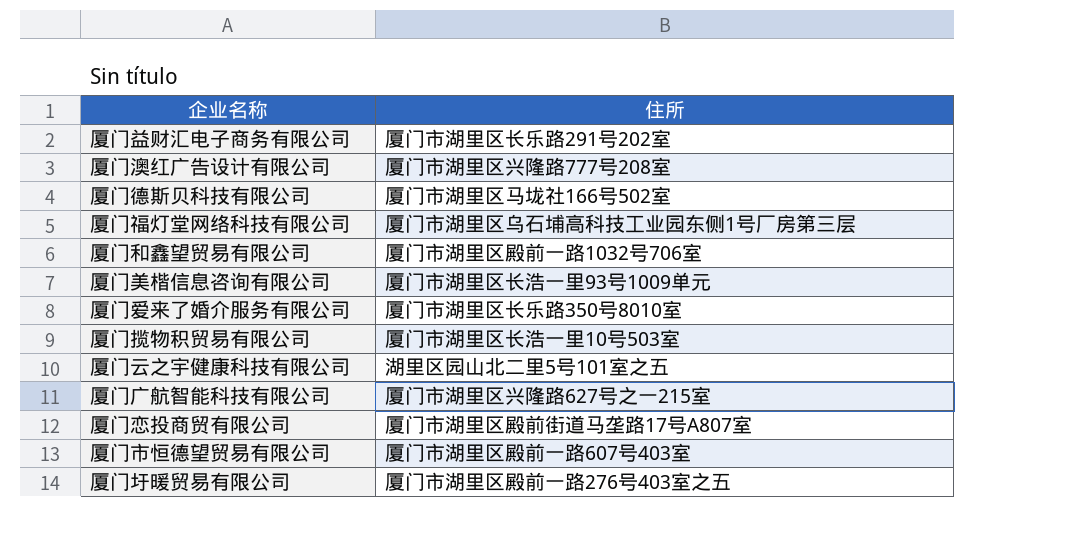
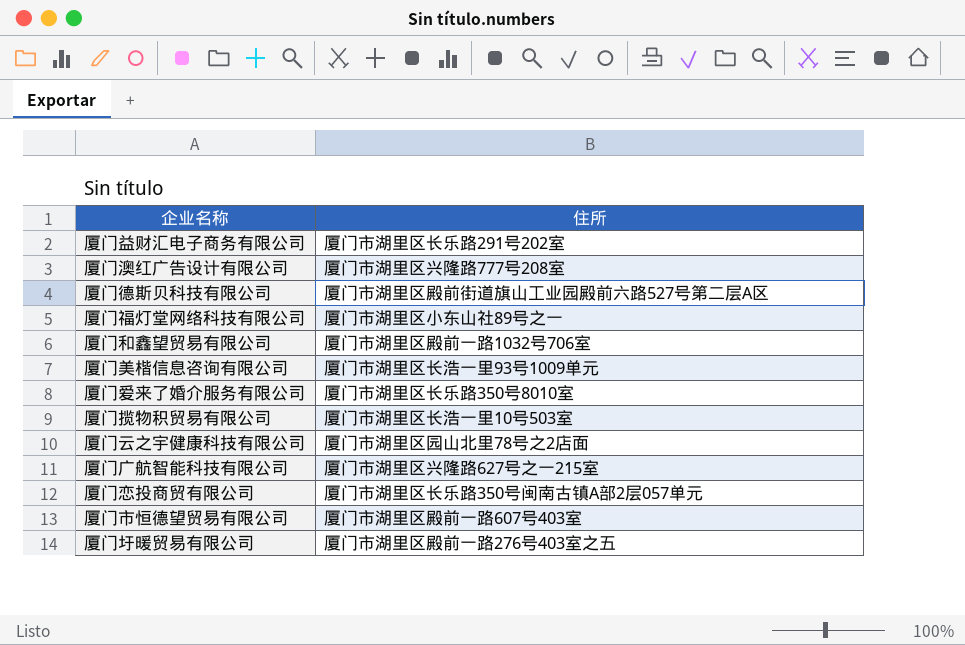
厦门德斯贝科技有限公司 | 住所: 厦门市湖里区马垅社166号502室 -> 厦门市湖里区殿前街道旗山工业园殿前六路527号第二层A区
厦门福灯堂网络科技有限公司 | 住所: 厦门市湖里区乌石埔高科技工业园东侧1号厂房第三层 -> 厦门市湖里区小东山社89号之一
厦门云之宇健康科技有限公司 | 住所: 湖里区园山北二里5号101室之五 -> 厦门市湖里区园山北里78号之2店面
厦门恋投商贸有限公司 | 住所: 厦门市湖里区殿前街道马垄路17号A807室 -> 厦门市湖里区长乐路350号闽南古镇A部2层057单元

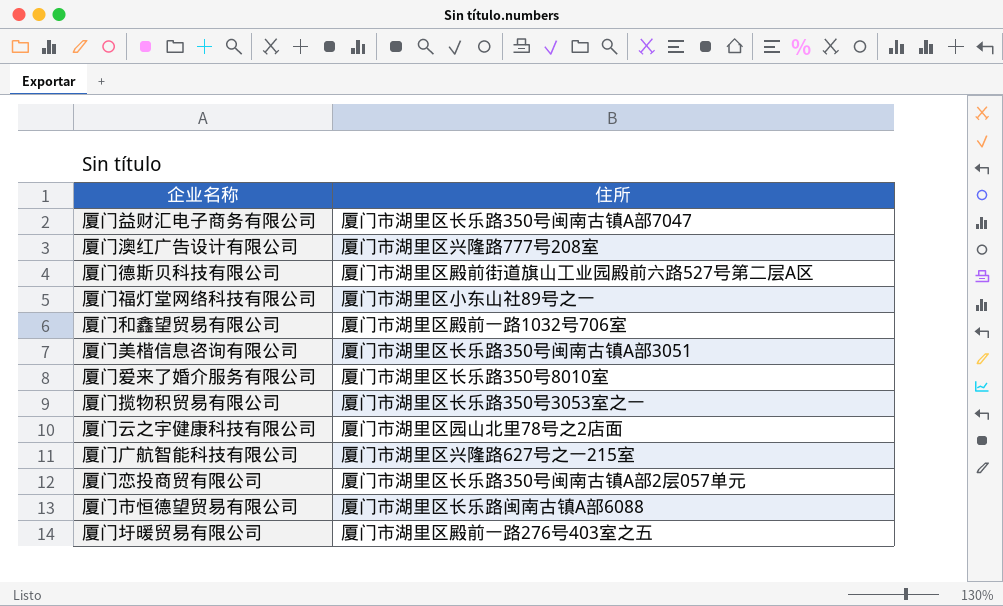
厦门益财汇电子商务有限公司 | 住所: 厦门市湖里区长乐路291号202室 -> 厦门市湖里区长乐路350号闽南古镇A部7047
厦门美楷信息咨询有限公司 | 住所: 厦门市湖里区长浩一里93号1009单元 -> 厦门市湖里区长乐路350号闽南古镇A部3051
厦门揽物积贸易有限公司 | 住所: 厦门市湖里区长浩一里10号503室 -> 厦门市湖里区长乐路350号3053室之一
厦门市恒德望贸易有限公司 | 住所: 厦门市湖里区殿前一路607号403室 -> 厦门市湖里区长乐路闽南古镇A部6088

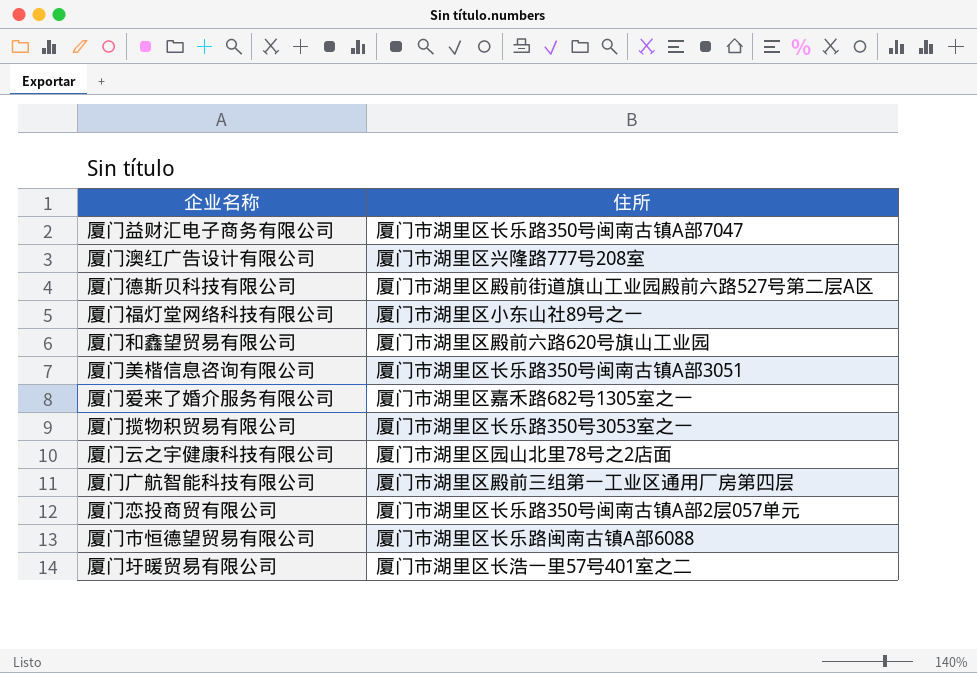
厦门和鑫望贸易有限公司 | 住所: 厦门市湖里区殿前一路1032号706室 -> 厦门市湖里区殿前六路620号旗山工业园
厦门爱来了婚介服务有限公司 | 住所: 厦门市湖里区长乐路350号8010室 -> 厦门市湖里区嘉禾路682号1305室之一
厦门广航智能科技有限公司 | 住所: 厦门市湖里区兴隆路627号之一215室 -> 厦门市湖里区殿前三组第一工业区通用厂房第四层
厦门圩暖贸易有限公司 | 住所: 厦门市湖里区殿前一路276号403室之五 -> 厦门市湖里区长浩一里57号401室之二

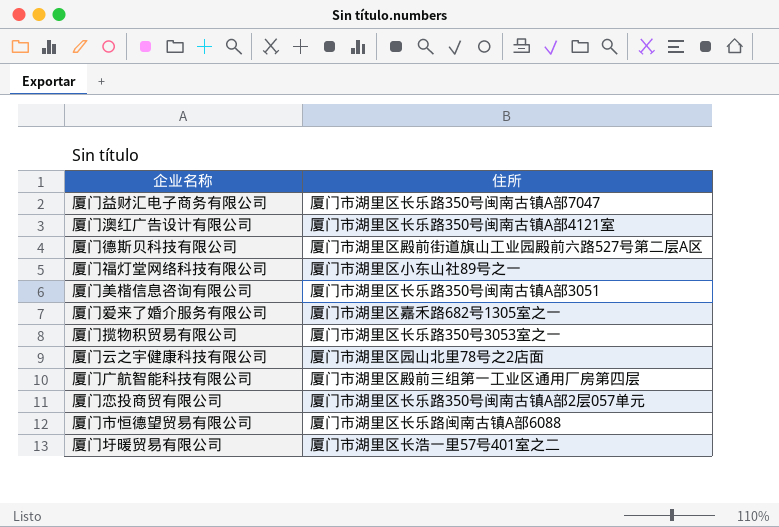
row 厦门和鑫望贸易有限公司: 厦门市湖里区殿前六路620号旗山工业园 -> none
厦门澳红广告设计有限公司 | 住所: 厦门市湖里区兴隆路777号208室 -> 厦门市湖里区长乐路350号闽南古镇A部4121室

